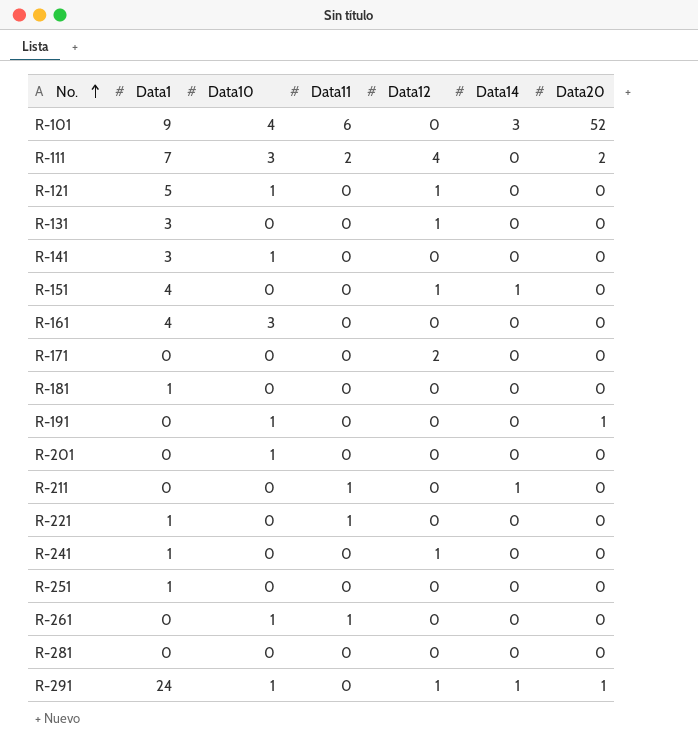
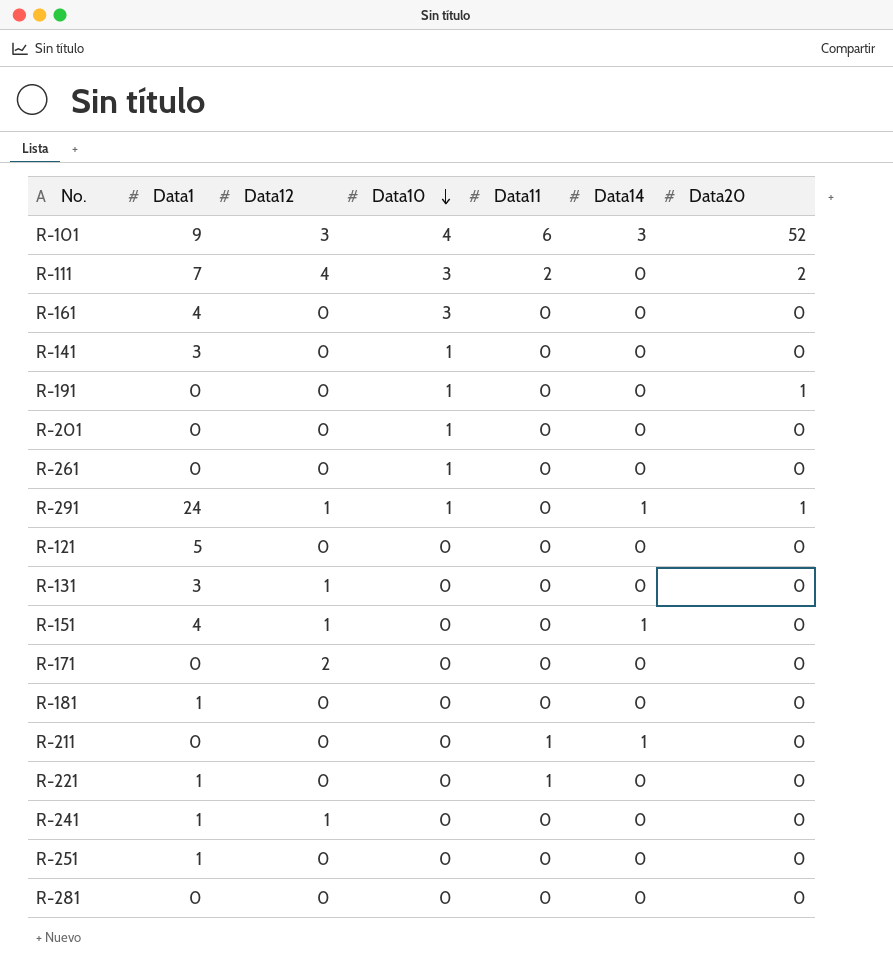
row order: No. ascending -> Data10 descending
column Data12 | position: 5 -> 3
R-101 | Data12: 0 -> 3
R-261 | Data11: 1 -> 0
R-121 | Data12: 1 -> 0
R-121 | Data10: 1 -> 0

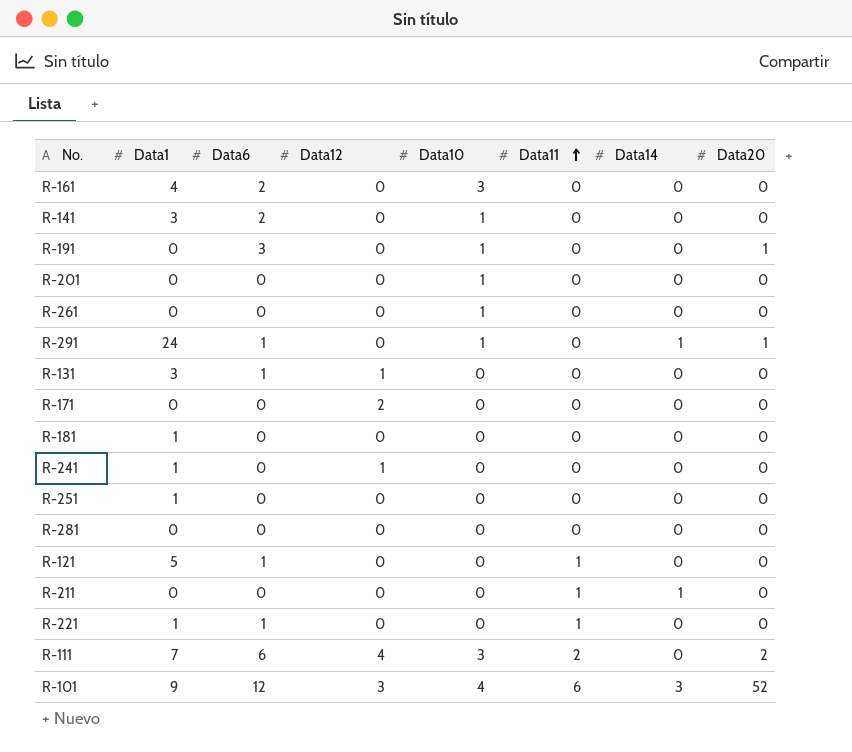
row order: Data10 descending -> Data11 ascending
column Data6 | position: none -> 3
row R-151: 4 | 1 | 0 | 0 | 1 | 0 -> none
R-291 | Data12: 1 -> 0
R-121 | Data11: 0 -> 1

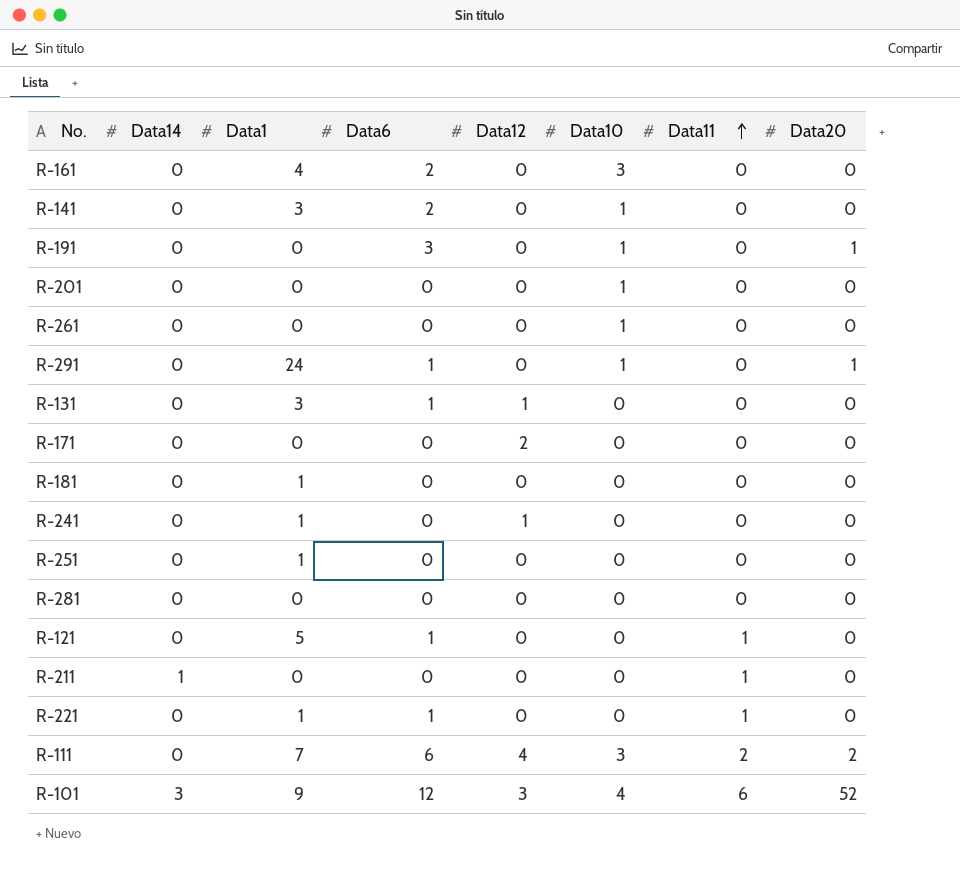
column Data14 | position: 7 -> 2
R-291 | Data14: 1 -> 0

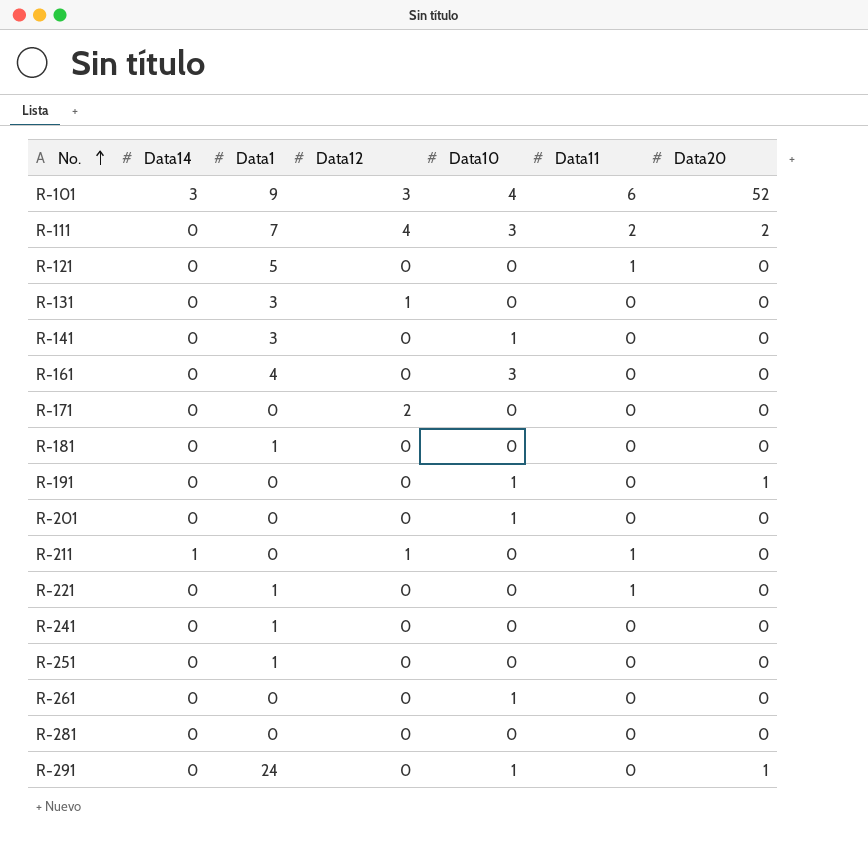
row order: Data11 ascending -> No. ascending
column Data6 | position: 4 -> none
R-211 | Data12: 0 -> 1
R-241 | Data12: 1 -> 0

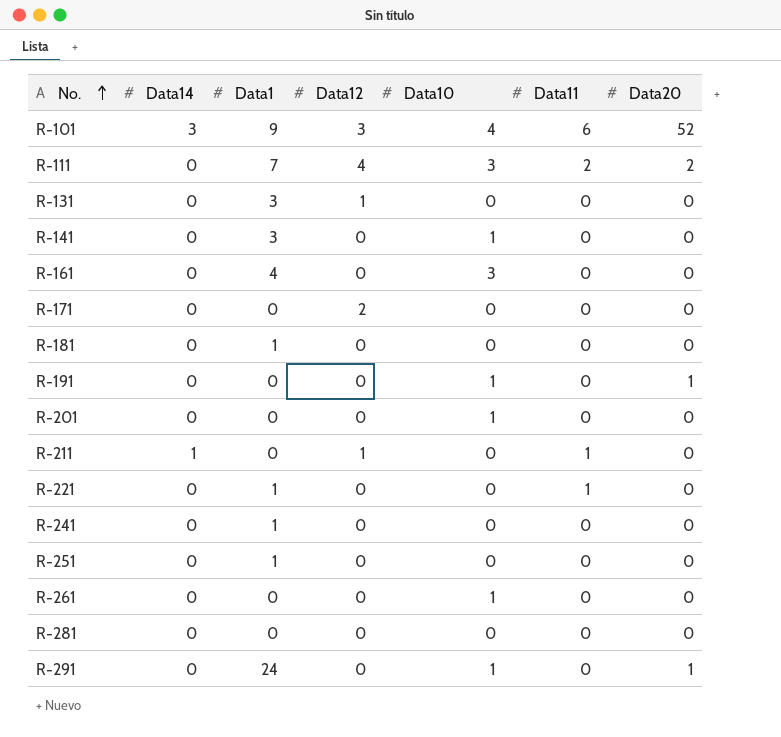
row R-121: 0 | 5 | 0 | 0 | 1 | 0 -> none

